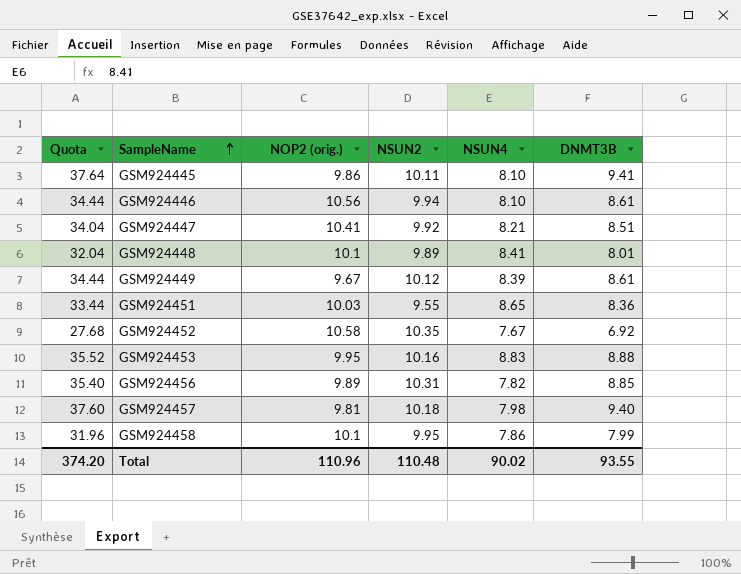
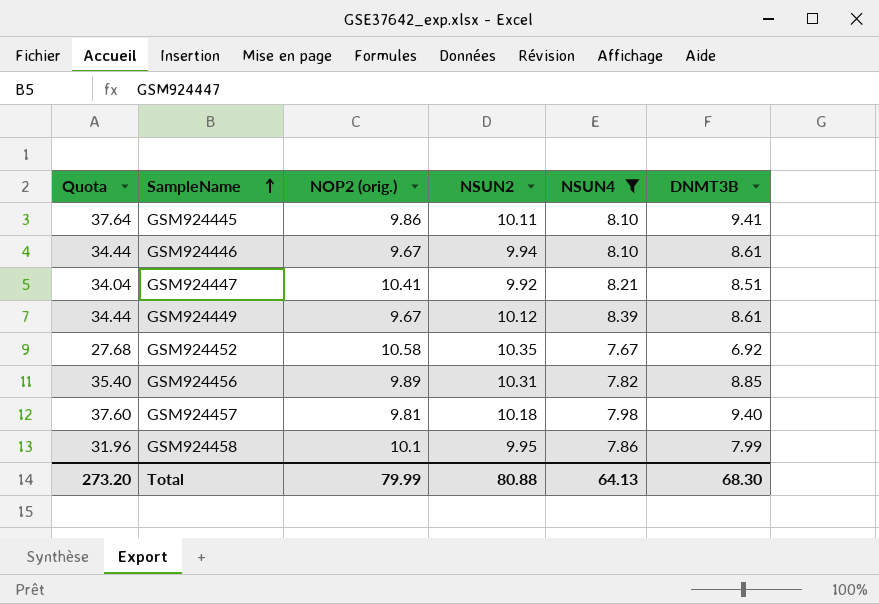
filter: none -> NSUN4 <= 8.39
GSM924446 | NOP2 (orig.): 10.56 -> 9.67
Total | Quota: 374.20 -> 273.20
Total | NOP2 (orig.): 110.96 -> 79.99
Total | NSUN2: 110.48 -> 80.88
Total | NSUN4: 90.02 -> 64.13
Total | DNMT3B: 93.55 -> 68.30

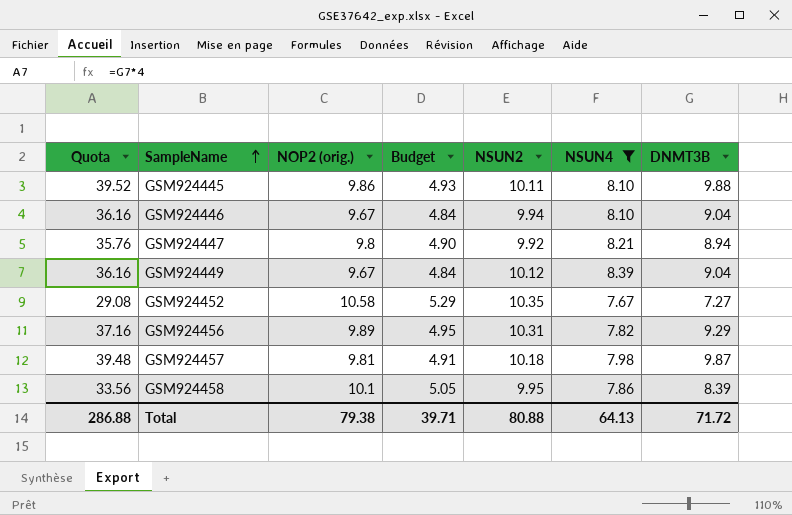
column Budget | formula: none -> [NOP2 (orig.)] * 0.5
GSM924445 | Quota: 37.64 -> 39.52
GSM924445 | DNMT3B: 9.41 -> 9.88
GSM924446 | Quota: 34.44 -> 36.16
GSM924446 | DNMT3B: 8.61 -> 9.04
GSM924447 | Quota: 34.04 -> 35.76
GSM924447 | NOP2 (orig.): 10.41 -> 9.8
GSM924447 | DNMT3B: 8.51 -> 8.94
GSM924449 | Quota: 34.44 -> 36.16
GSM924449 | DNMT3B: 8.61 -> 9.04
GSM924452 | Quota: 27.68 -> 29.08
GSM924452 | DNMT3B: 6.92 -> 7.27
GSM924456 | Quota: 35.40 -> 37.16
GSM924456 | DNMT3B: 8.85 -> 9.29
GSM924457 | Quota: 37.60 -> 39.48
GSM924457 | DNMT3B: 9.40 -> 9.87
GSM924458 | Quota: 31.96 -> 33.56
GSM924458 | DNMT3B: 7.99 -> 8.39
Total | Quota: 273.20 -> 286.88
Total | NOP2 (orig.): 79.99 -> 79.38
Total | DNMT3B: 68.30 -> 71.72

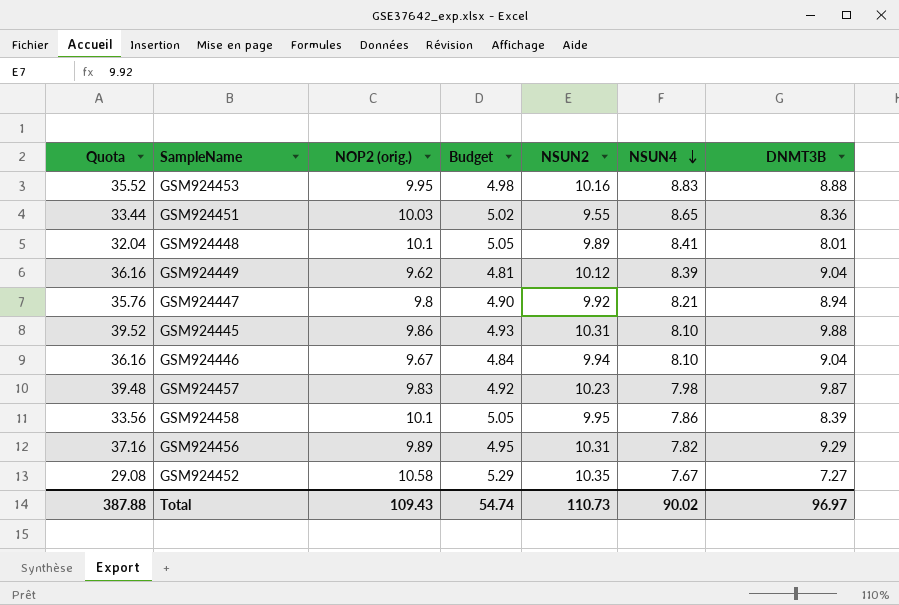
filter: NSUN4 <= 8.39 -> none
row order: SampleName ascending -> NSUN4 descending
GSM924449 | NOP2 (orig.): 9.67 -> 9.62
GSM924449 | Budget: 4.84 -> 4.81
GSM924445 | NSUN2: 10.11 -> 10.31
GSM924457 | NOP2 (orig.): 9.81 -> 9.83
GSM924457 | Budget: 4.91 -> 4.92
GSM924457 | NSUN2: 10.18 -> 10.23
Total | Quota: 286.88 -> 387.88
Total | NOP2 (orig.): 79.38 -> 109.43
Total | Budget: 39.71 -> 54.74
Total | NSUN2: 80.88 -> 110.73
Total | NSUN4: 64.13 -> 90.02
Total | DNMT3B: 71.72 -> 96.97

